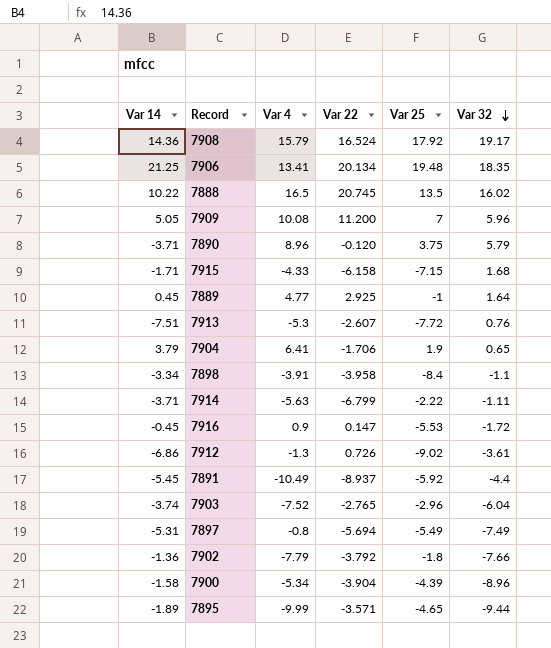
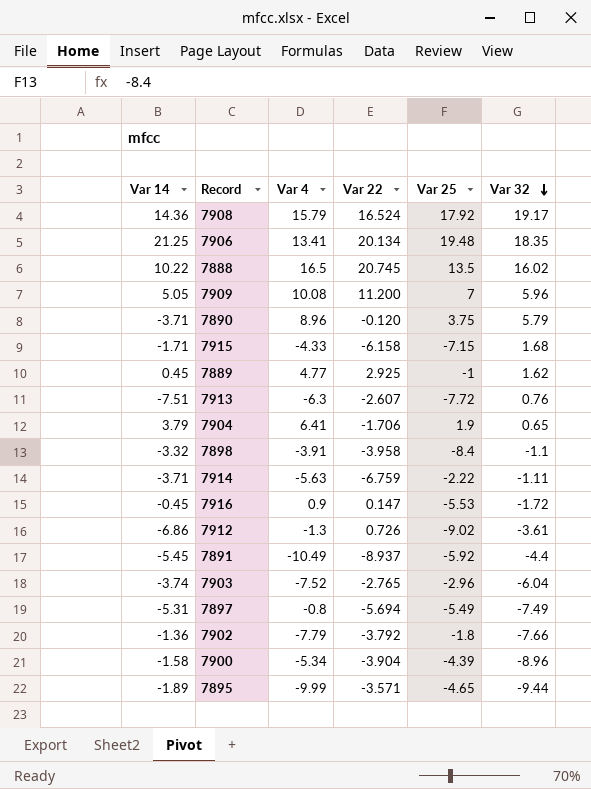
7889 | Var 32: 1.64 -> 1.62
7913 | Var 4: -5.3 -> -6.3
7898 | Var 14: -3.34 -> -3.32
7914 | Var 22: -6.799 -> -6.759

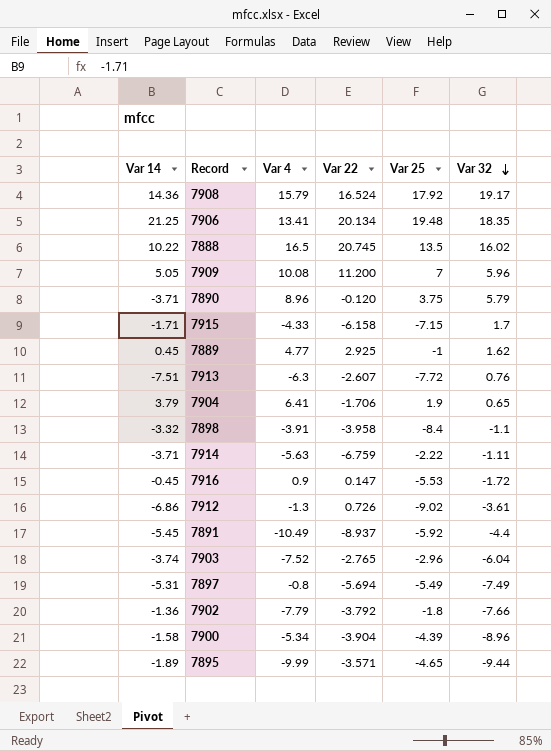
7915 | Var 32: 1.68 -> 1.7

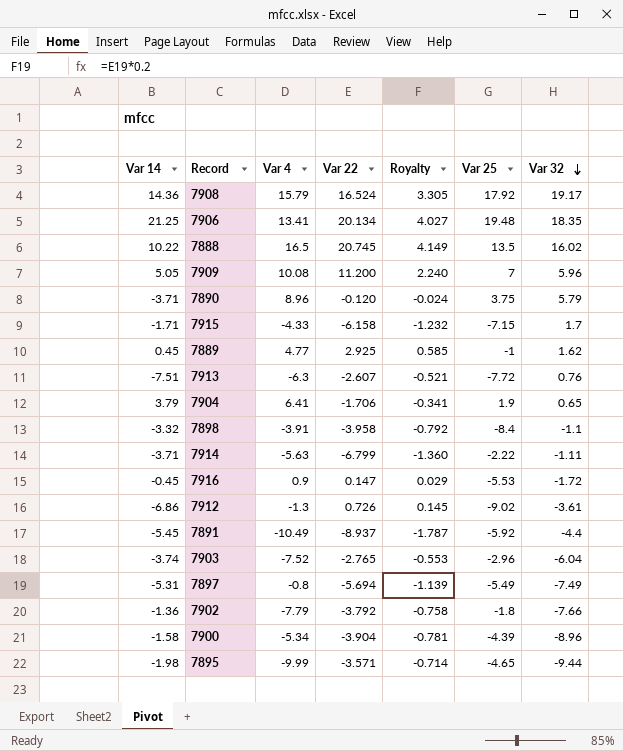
column Royalty | formula: none -> [Var 22] * 0.2
7914 | Var 22: -6.759 -> -6.799
7895 | Var 14: -1.89 -> -1.98

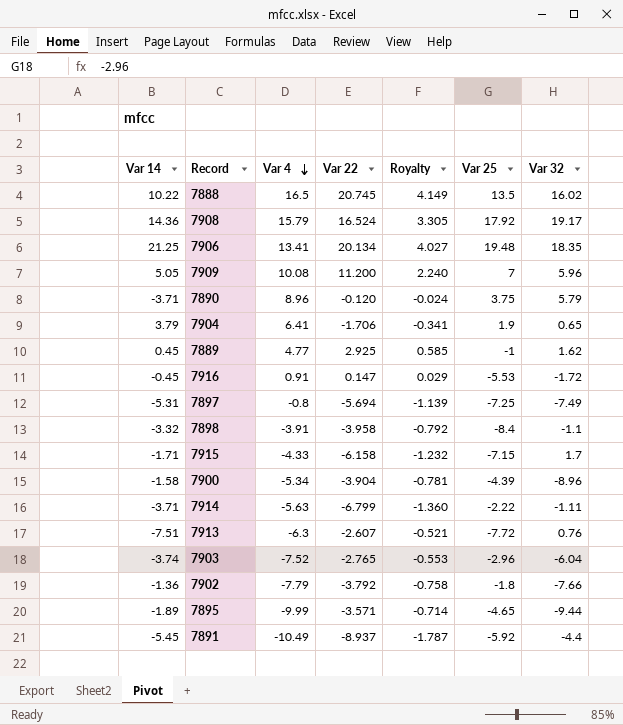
row order: Var 32 descending -> Var 4 descending
row 7912: -6.86 | -1.3 | 0.726 | 0.145 | -9.02 | -3.61 -> none
7916 | Var 4: 0.9 -> 0.91
7897 | Var 25: -5.49 -> -7.25
7895 | Var 14: -1.98 -> -1.89

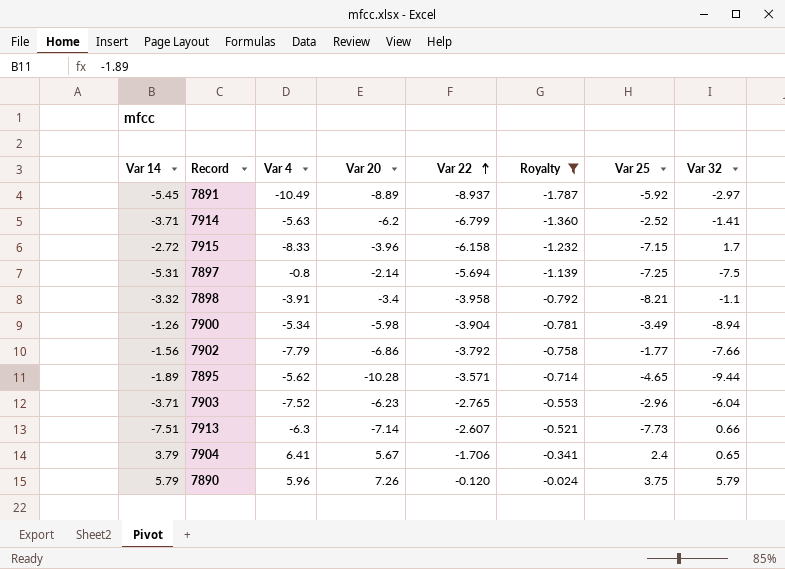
filter: none -> Royalty <= -0.024
row order: Var 4 descending -> Var 22 ascending
column Var 20 | position: none -> 4
7891 | Var 32: -4.4 -> -2.97
7914 | Var 25: -2.22 -> -2.52
7914 | Var 32: -1.11 -> -1.41
7915 | Var 14: -1.71 -> -2.72
7915 | Var 4: -4.33 -> -8.33
7897 | Var 32: -7.49 -> -7.5
7898 | Var 25: -8.4 -> -8.21
7900 | Var 14: -1.58 -> -1.26
7900 | Var 25: -4.39 -> -3.49
7900 | Var 32: -8.96 -> -8.94
7902 | Var 14: -1.36 -> -1.56
7902 | Var 25: -1.8 -> -1.77
7895 | Var 4: -9.99 -> -5.62
7903 | Var 14: -3.74 -> -3.71
7913 | Var 25: -7.72 -> -7.73
7913 | Var 32: 0.76 -> 0.66
7904 | Var 25: 1.9 -> 2.4
7890 | Var 14: -3.71 -> 5.79
7890 | Var 4: 8.96 -> 5.96

